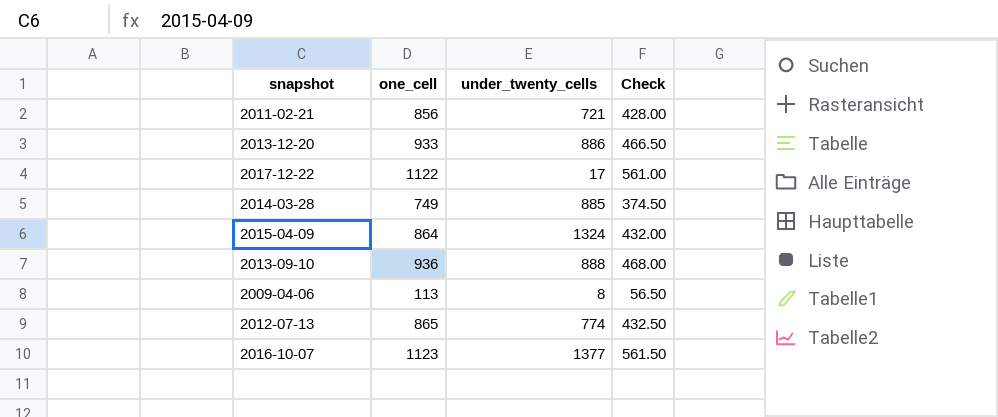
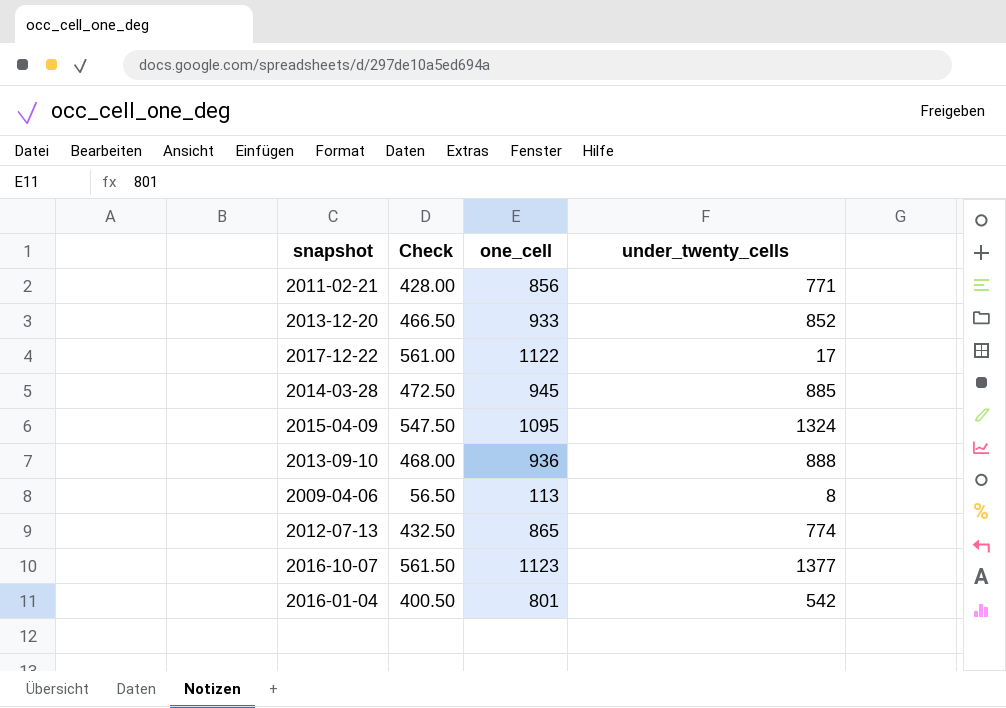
column Check | position: 4 -> 2
2011-02-21 | under_twenty_cells: 721 -> 771
2013-12-20 | under_twenty_cells: 886 -> 852
2014-03-28 | Check: 374.50 -> 472.50
2014-03-28 | one_cell: 749 -> 945
2015-04-09 | Check: 432.00 -> 547.50
2015-04-09 | one_cell: 864 -> 1095
row 2016-01-04: none -> 400.50 | 801 | 542

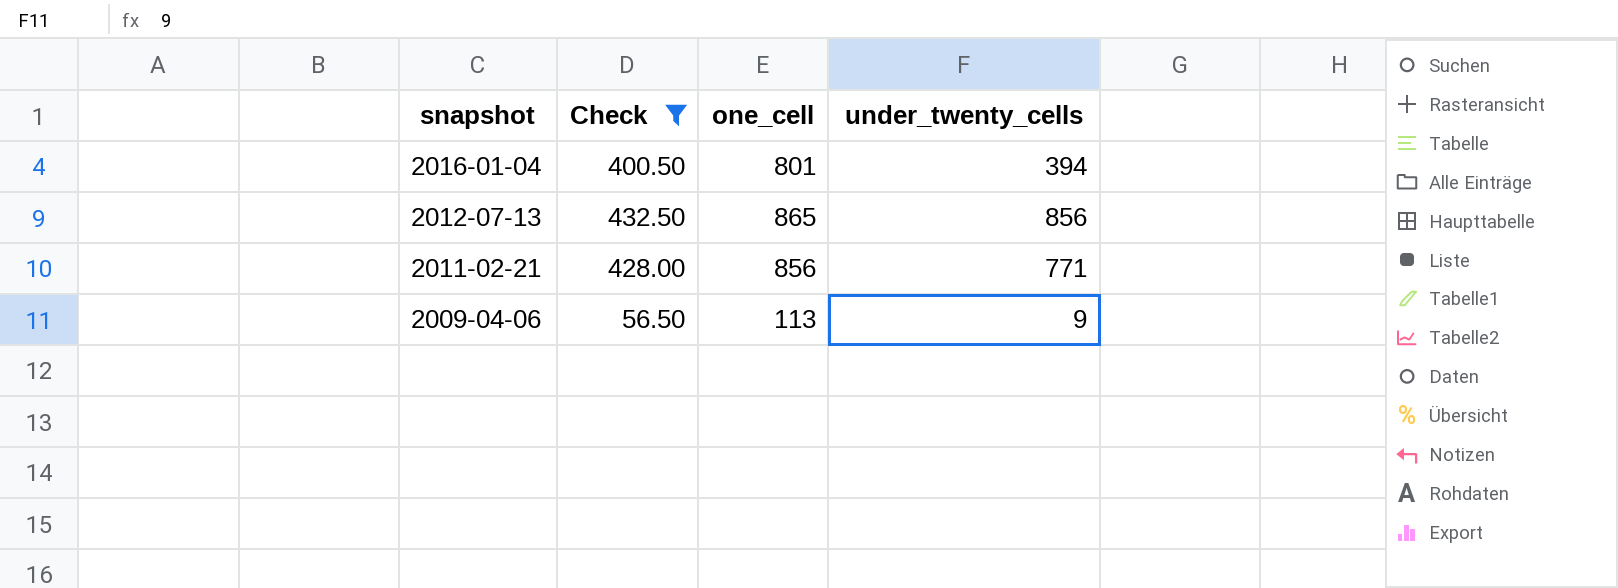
filter: none -> Check <= 432.50
row order: none -> snapshot descending
2016-01-04 | under_twenty_cells: 542 -> 394
2012-07-13 | under_twenty_cells: 774 -> 856
2009-04-06 | under_twenty_cells: 8 -> 9

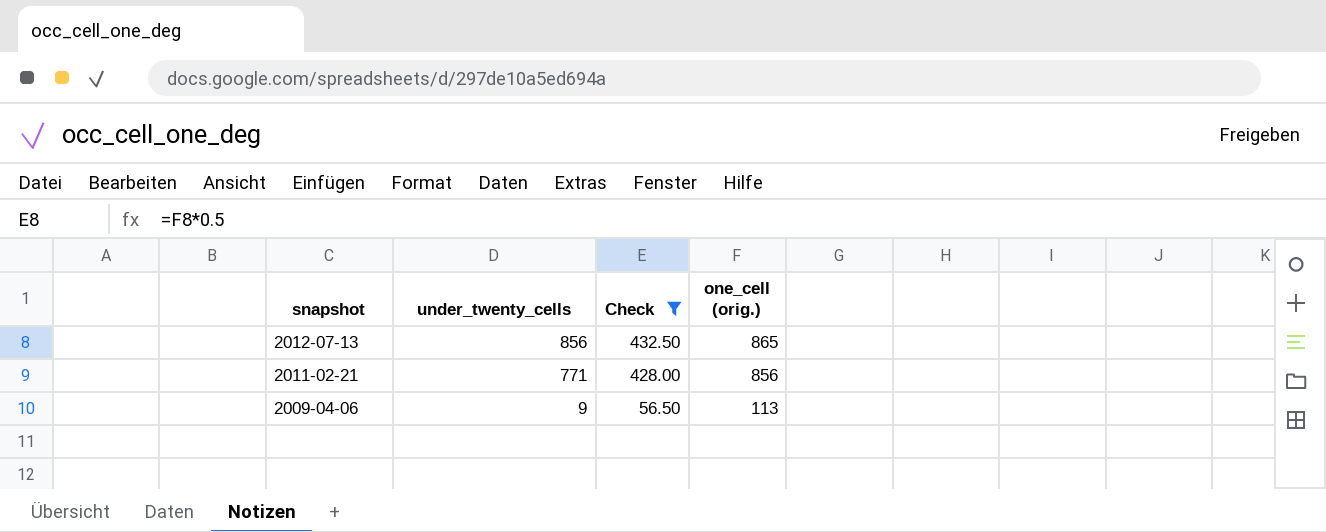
column under_twenty_cells | position: 4 -> 2
column name: one_cell -> one_cell (orig.)
row 2016-01-04: 400.50 | 801 | 394 -> none

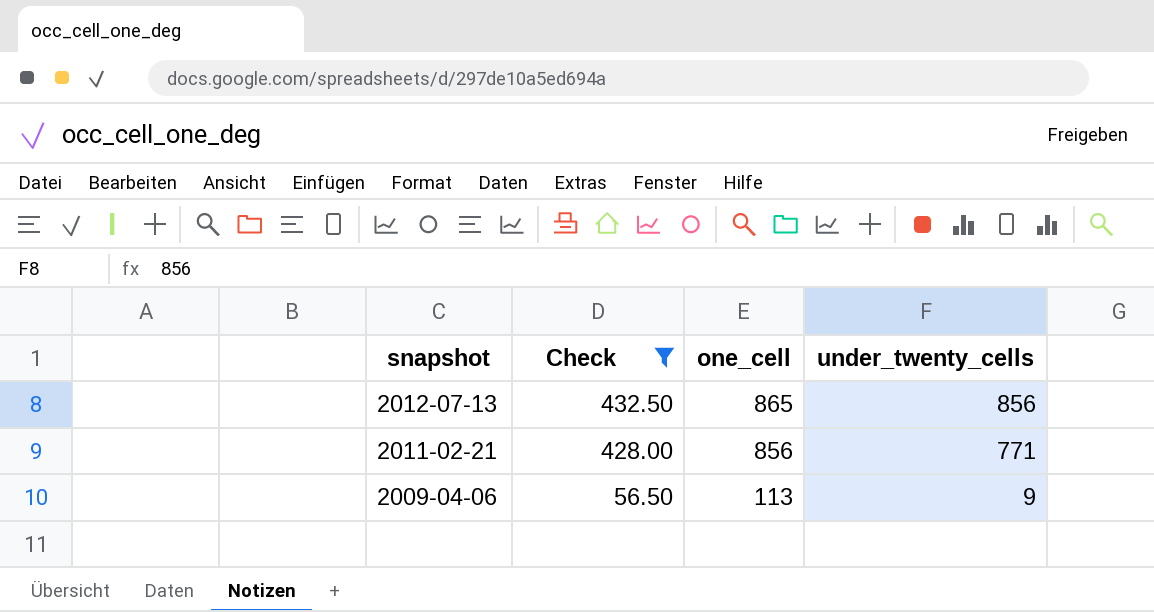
column name: one_cell (orig.) -> one_cell
column under_twenty_cells | position: 2 -> 4

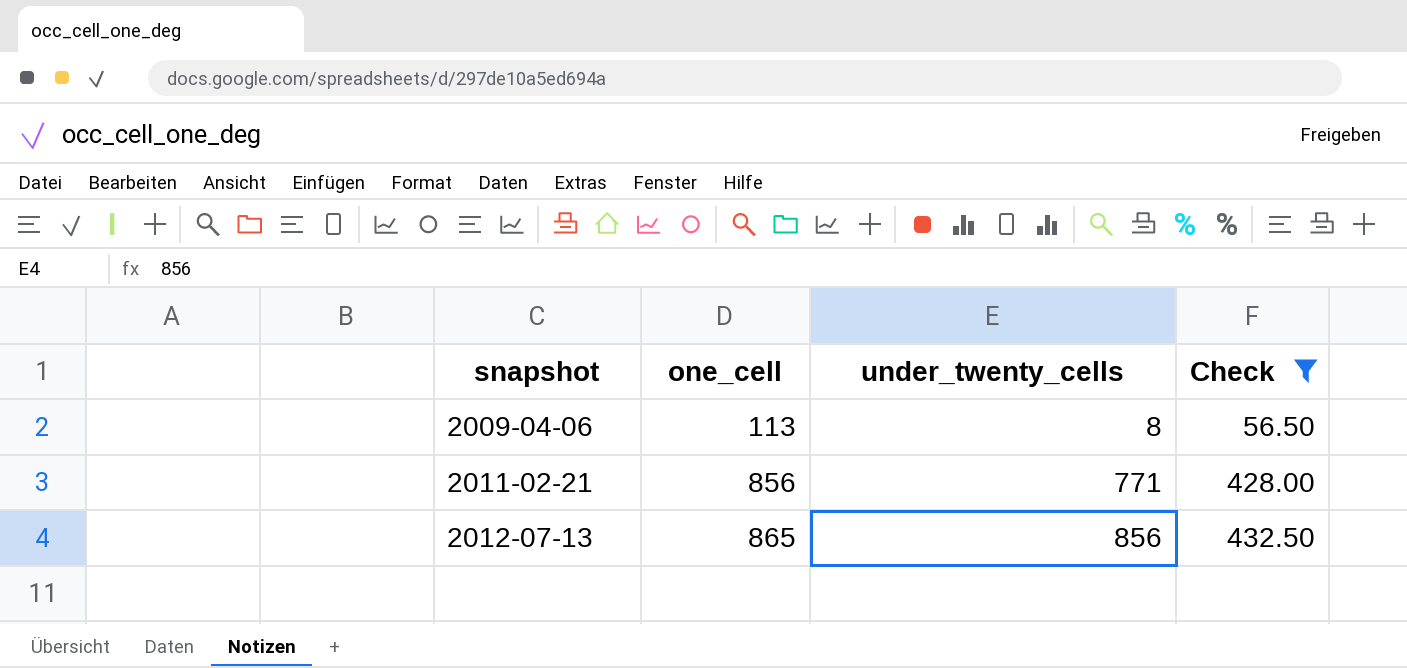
row order: snapshot descending -> snapshot ascending
column Check | position: 2 -> 4
2009-04-06 | under_twenty_cells: 9 -> 8

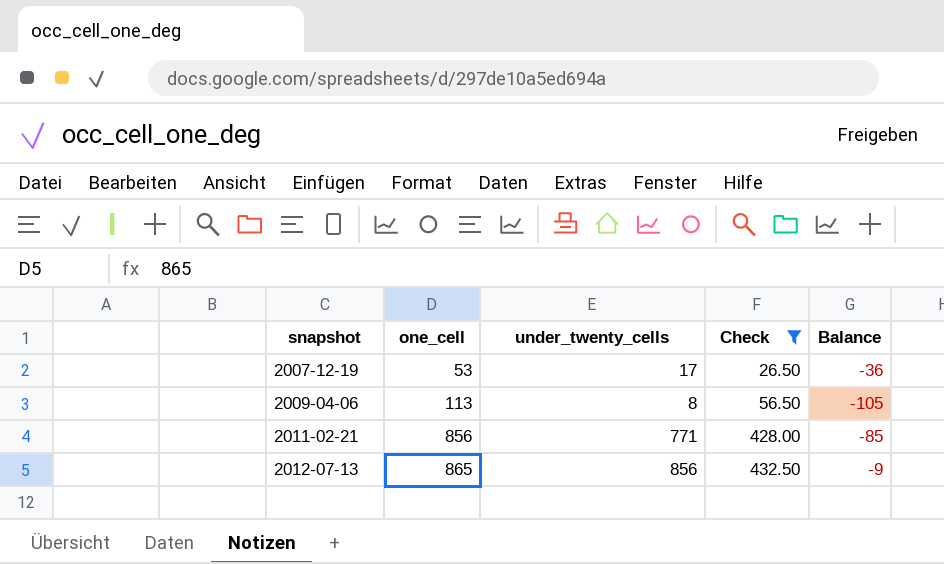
column Balance | formula: none -> [under_twenty_cells] - [one_cell]
row 2007-12-19: none -> 53 | 17 | 26.50 | -36

